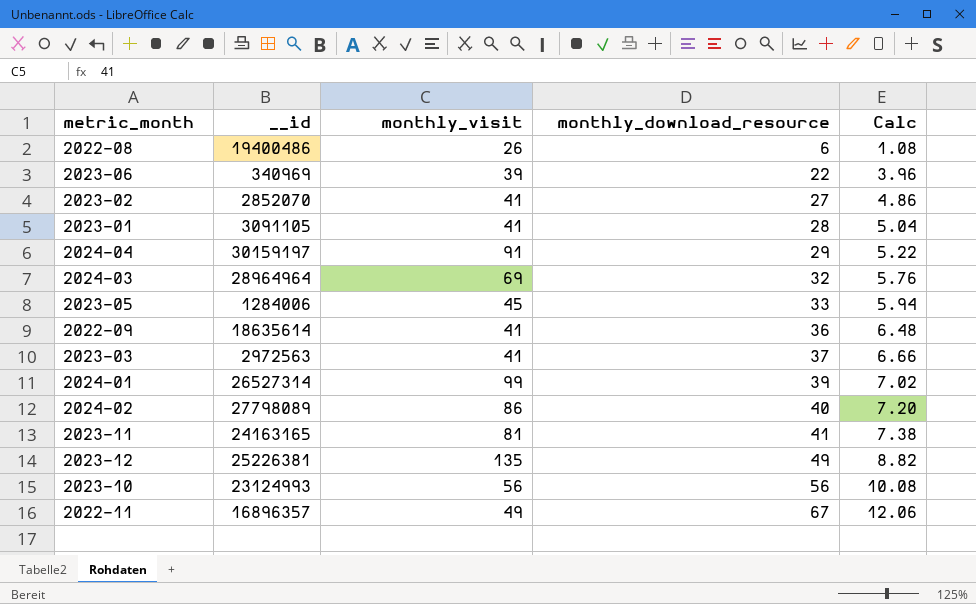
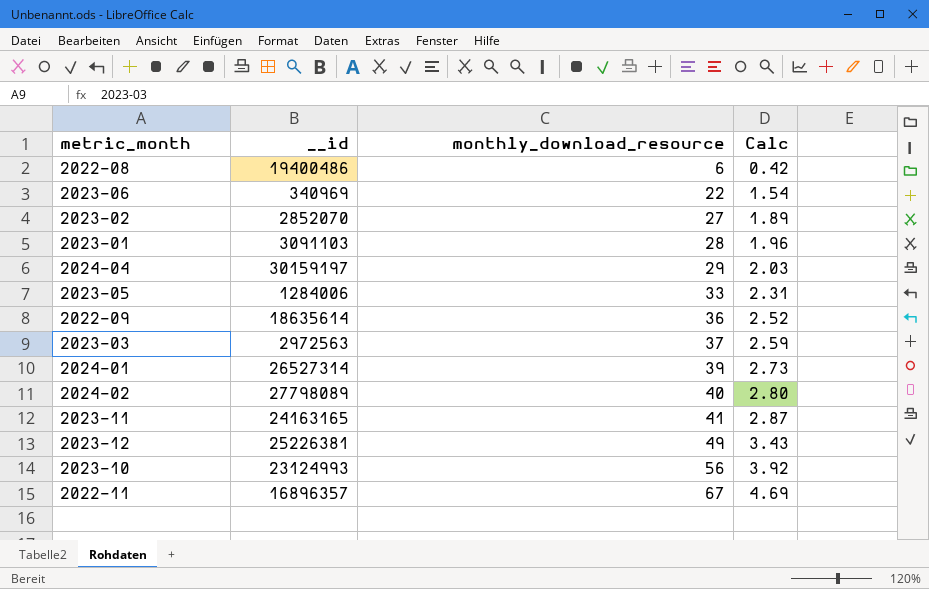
column monthly_visit | position: 3 -> none
column Calc | formula: [monthly_download_resource] * 0.18 -> [monthly_download_resource] * 0.07
row 2024-03: 28964964 | 69 | 32 | 5.76 -> none
2023-01 | __id: 3091105 -> 3091103

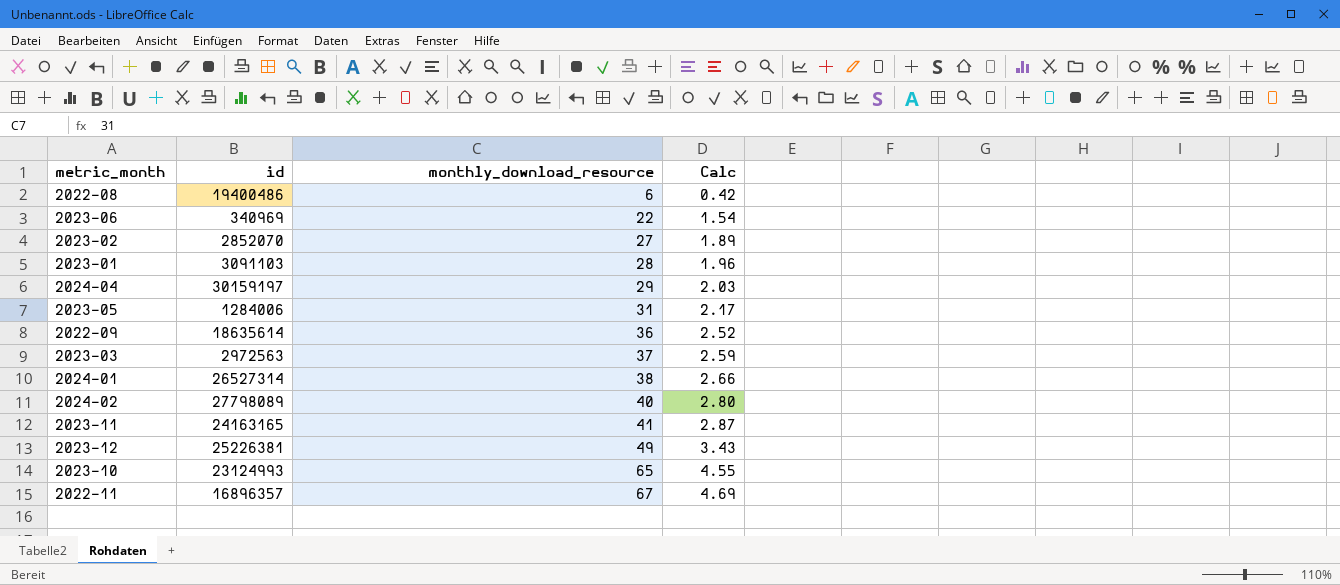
column name: __id -> id
2023-05 | monthly_download_resource: 33 -> 31
2023-05 | Calc: 2.31 -> 2.17
2024-01 | monthly_download_resource: 39 -> 38
2024-01 | Calc: 2.73 -> 2.66
2023-10 | monthly_download_resource: 56 -> 65
2023-10 | Calc: 3.92 -> 4.55

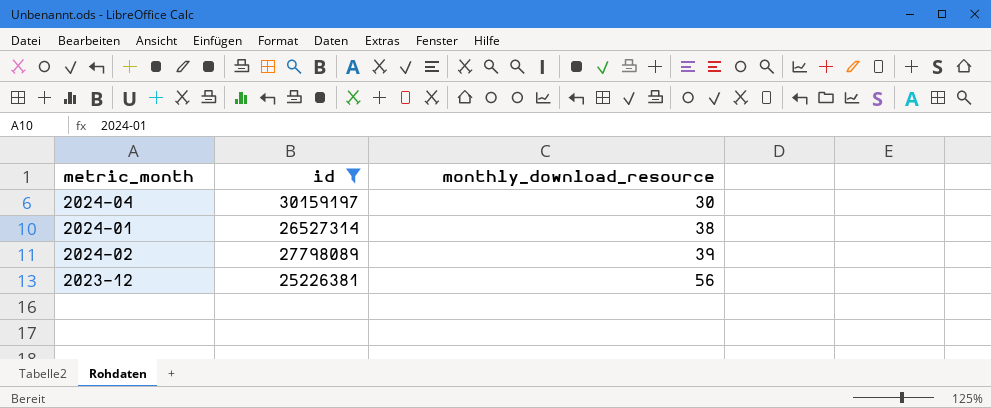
filter: none -> id >= 25226381
column Calc | formula: [monthly_download_resource] * 0.07 -> none
2024-04 | monthly_download_resource: 29 -> 30
2024-02 | monthly_download_resource: 40 -> 39
2023-12 | monthly_download_resource: 49 -> 56

